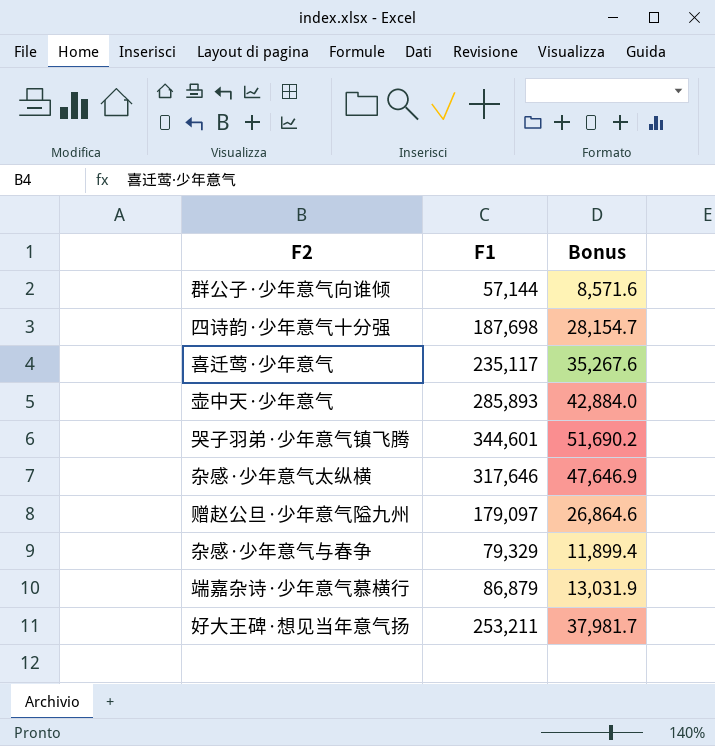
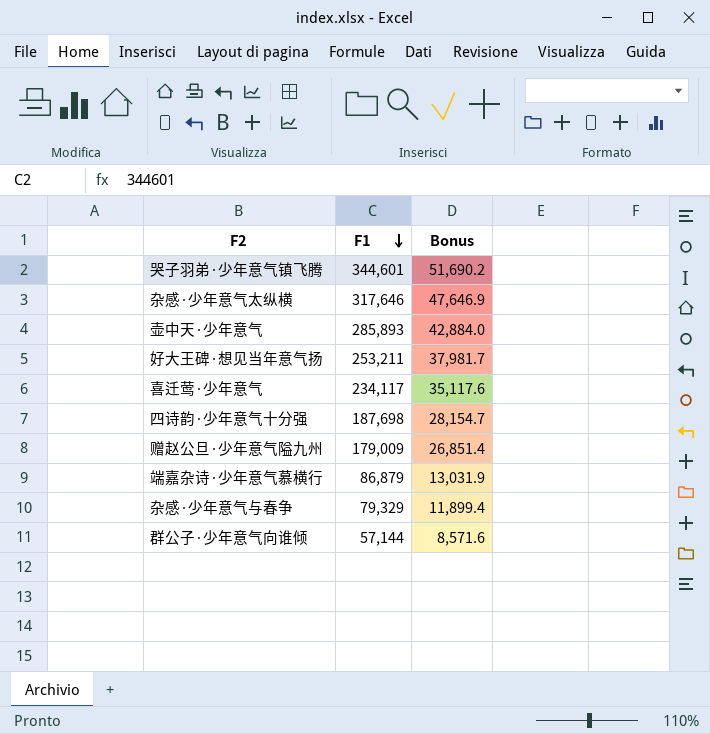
row order: none -> F1 descending
喜迁莺·少年意气 | F1: 235,117 -> 234,117
喜迁莺·少年意气 | Bonus: 35,267.6 -> 35,117.6
赠赵公旦·少年意气隘九州 | F1: 179,097 -> 179,009
赠赵公旦·少年意气隘九州 | Bonus: 26,864.6 -> 26,851.4

